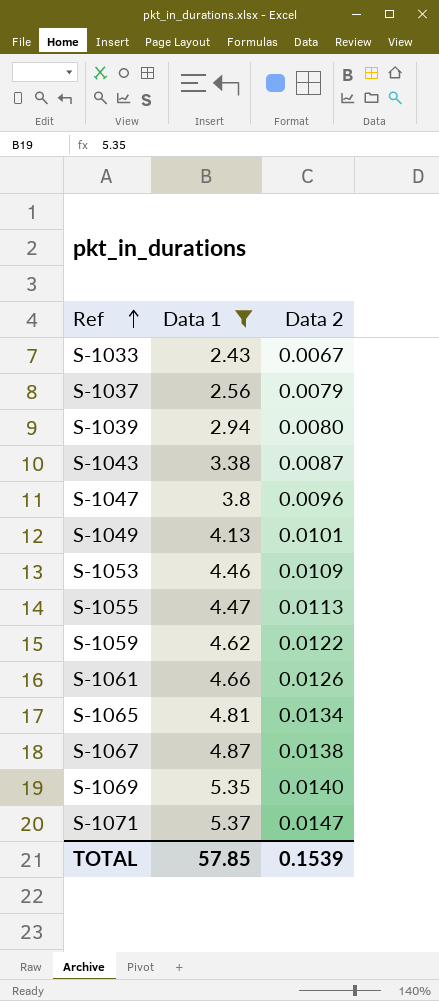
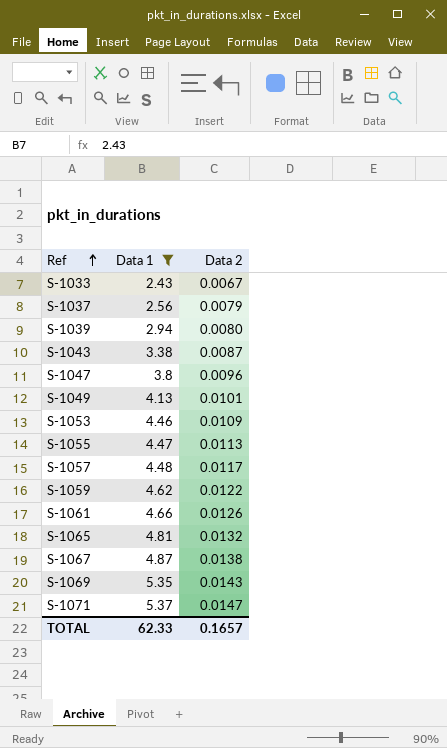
row S-1057: none -> 4.48 | 0.0117
S-1065 | Data 2: 0.0134 -> 0.0132
S-1069 | Data 2: 0.0140 -> 0.0143
TOTAL | Data 1: 57.85 -> 62.33
TOTAL | Data 2: 0.1539 -> 0.1657

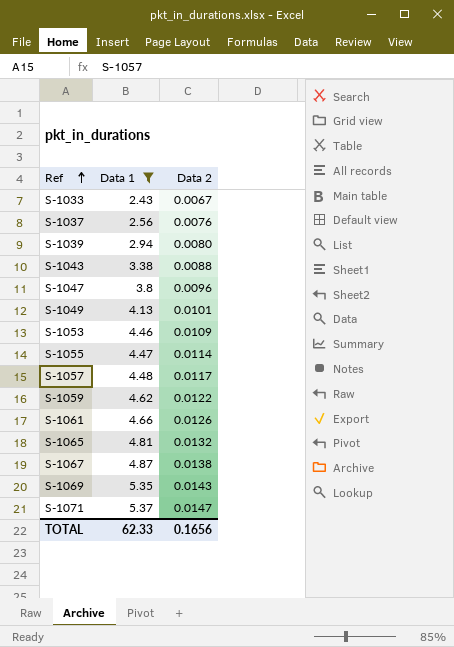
S-1037 | Data 2: 0.0079 -> 0.0076
S-1043 | Data 2: 0.0087 -> 0.0088
S-1055 | Data 2: 0.0113 -> 0.0114
TOTAL | Data 2: 0.1657 -> 0.1656

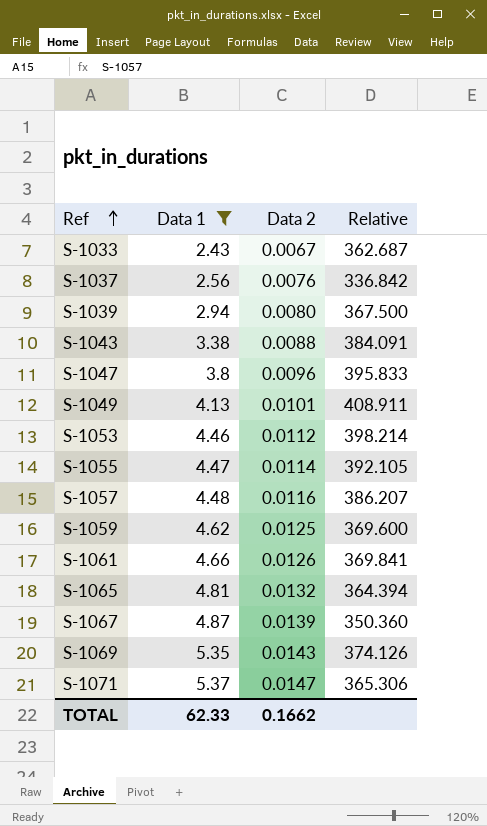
column Relative | formula: none -> [Data 1] / [Data 2]
S-1053 | Data 2: 0.0109 -> 0.0112
S-1057 | Data 2: 0.0117 -> 0.0116
S-1059 | Data 2: 0.0122 -> 0.0125
S-1067 | Data 2: 0.0138 -> 0.0139
TOTAL | Data 2: 0.1656 -> 0.1662

